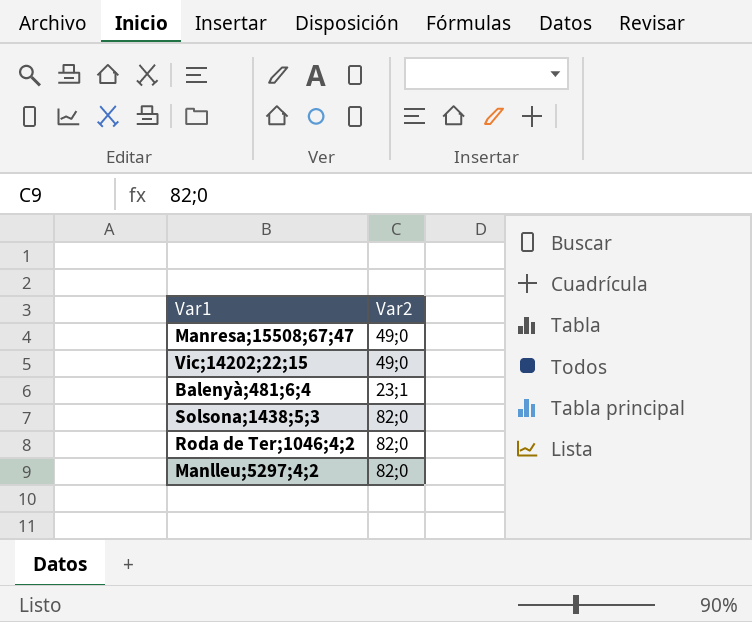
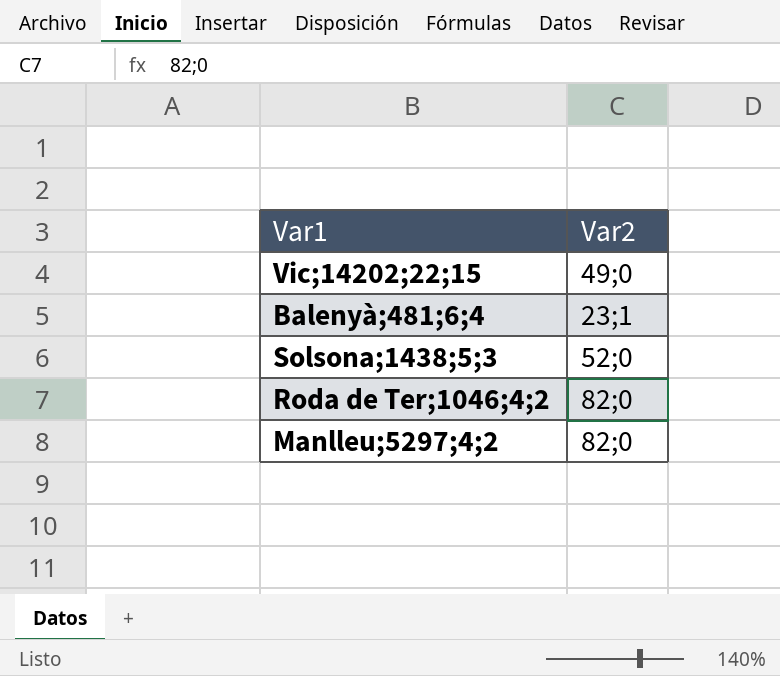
row Manresa;15508;67;47: 49;0 -> none
Solsona;1438;5;3 | Var2: 82;0 -> 52;0

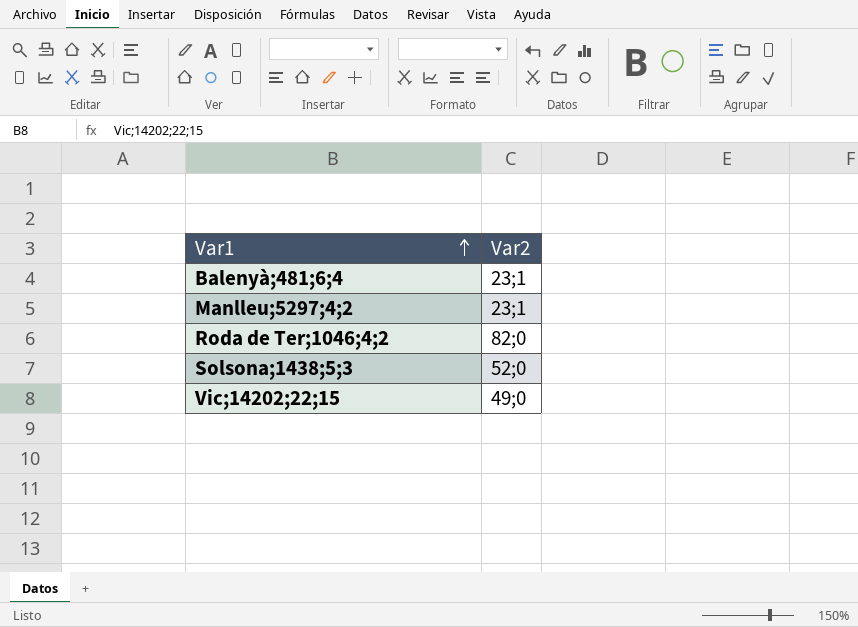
row order: none -> Var1 ascending
Manlleu;5297;4;2 | Var2: 82;0 -> 23;1

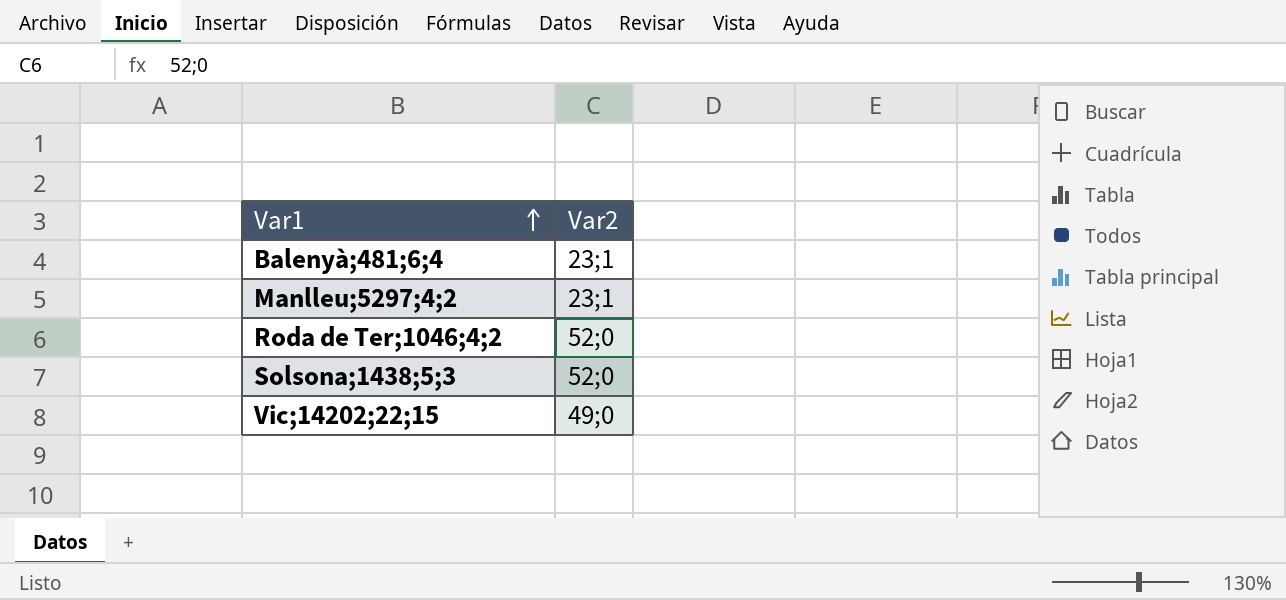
Roda de Ter;1046;4;2 | Var2: 82;0 -> 52;0

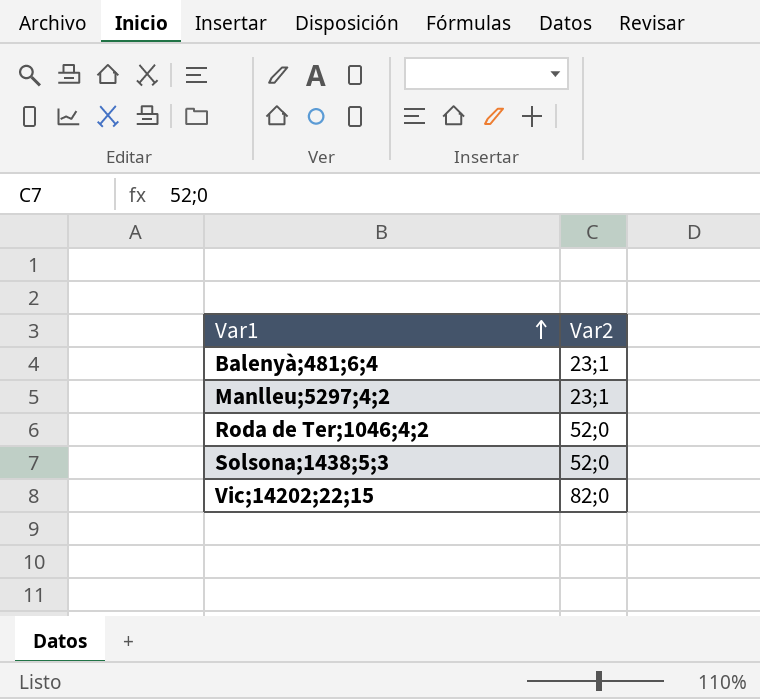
Vic;14202;22;15 | Var2: 49;0 -> 82;0

